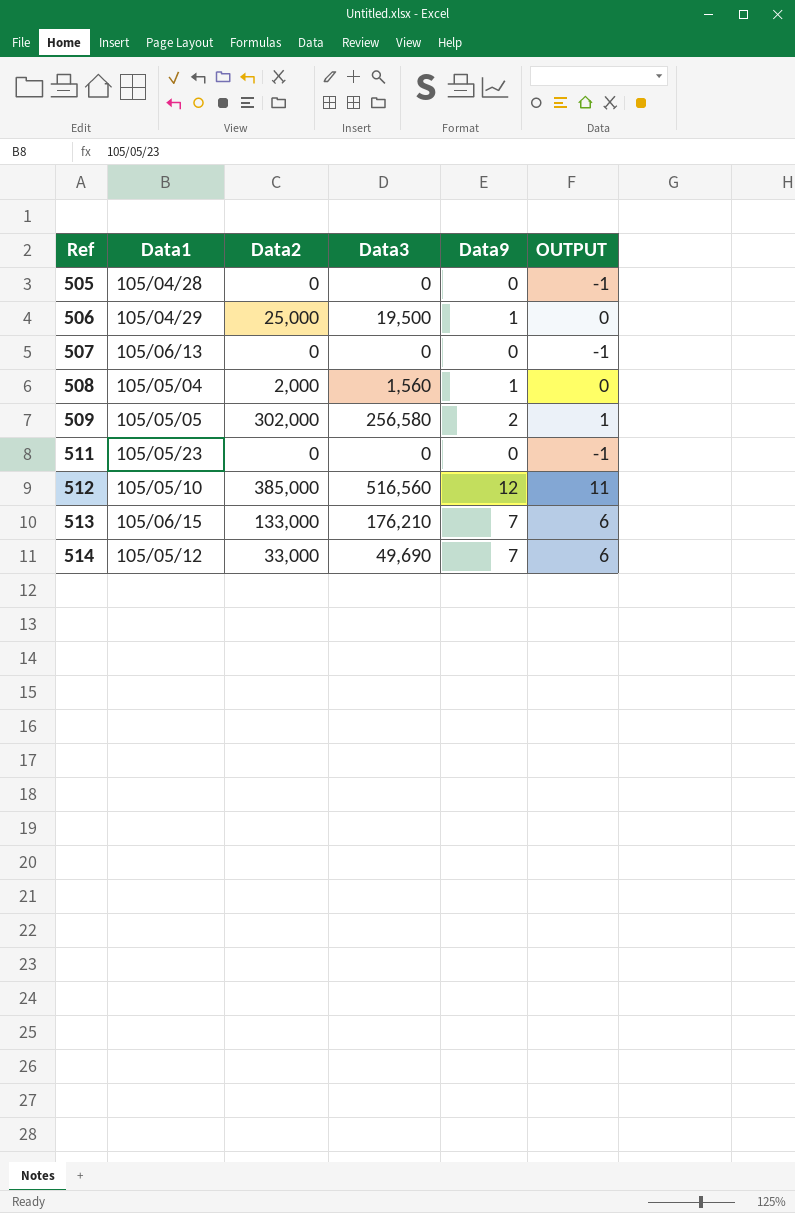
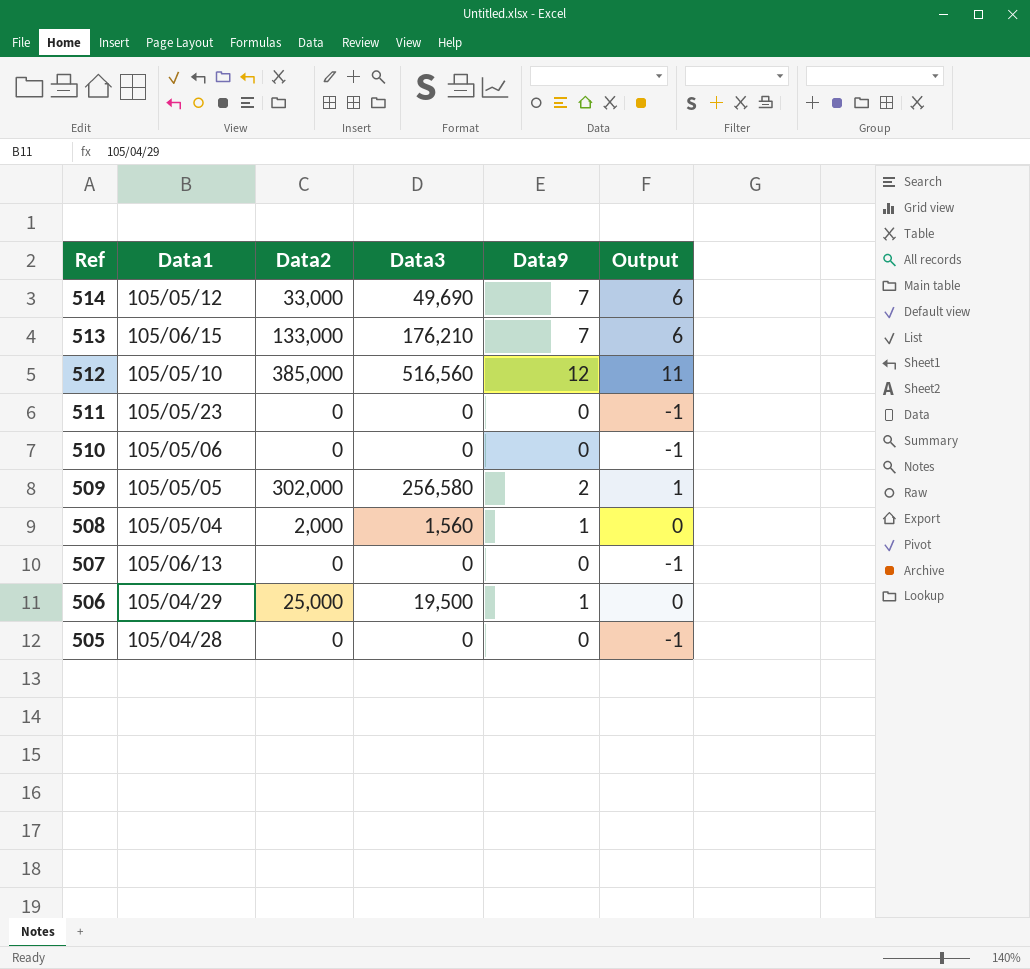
row order: Ref ascending -> Ref descending
column name: OUTPUT -> Output
row 510: none -> 105/05/06 | 0 | 0 | 0 | -1

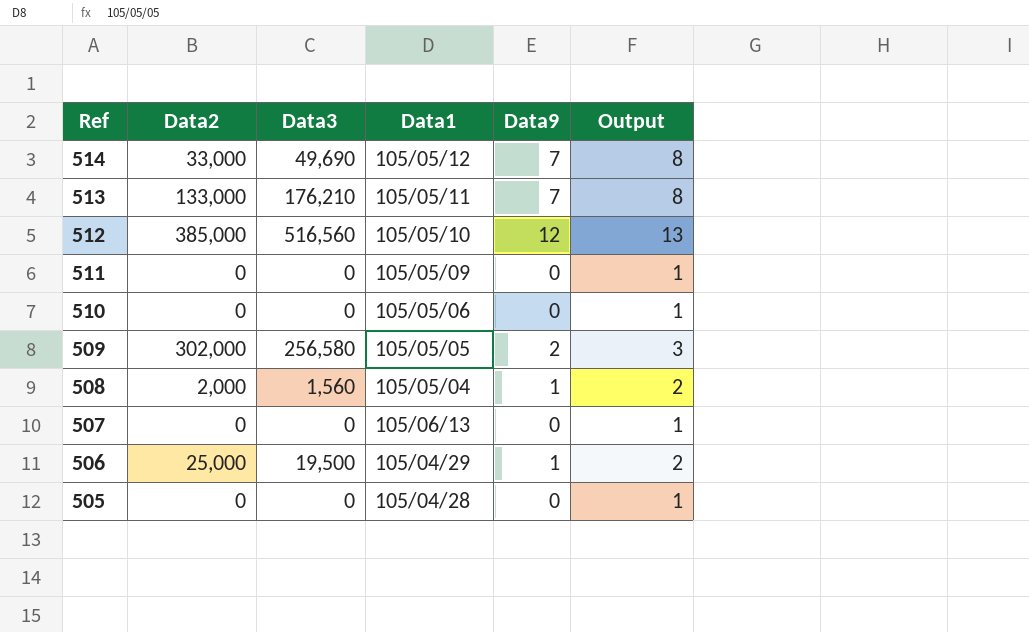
column Data1 | position: 2 -> 4
column Output | formula: [Data9] - 1 -> [Data9] + 1
513 | Data1: 105/06/15 -> 105/05/11
511 | Data1: 105/05/23 -> 105/05/09

